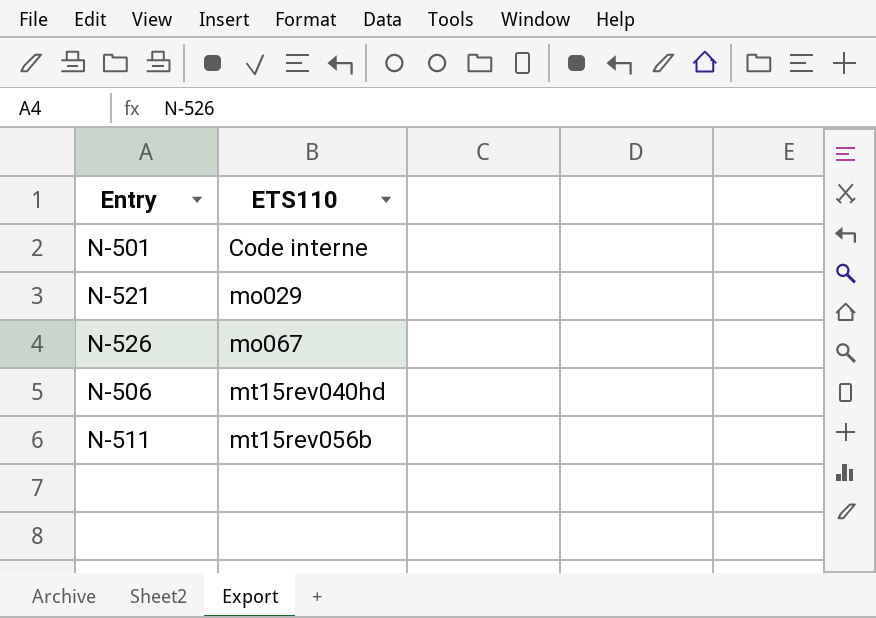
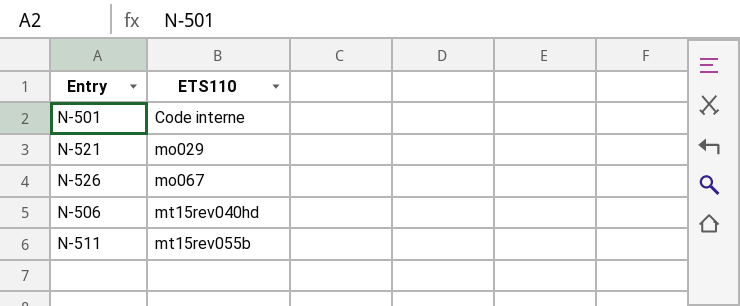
N-511 | ETS110: mt15rev056b -> mt15rev055b

